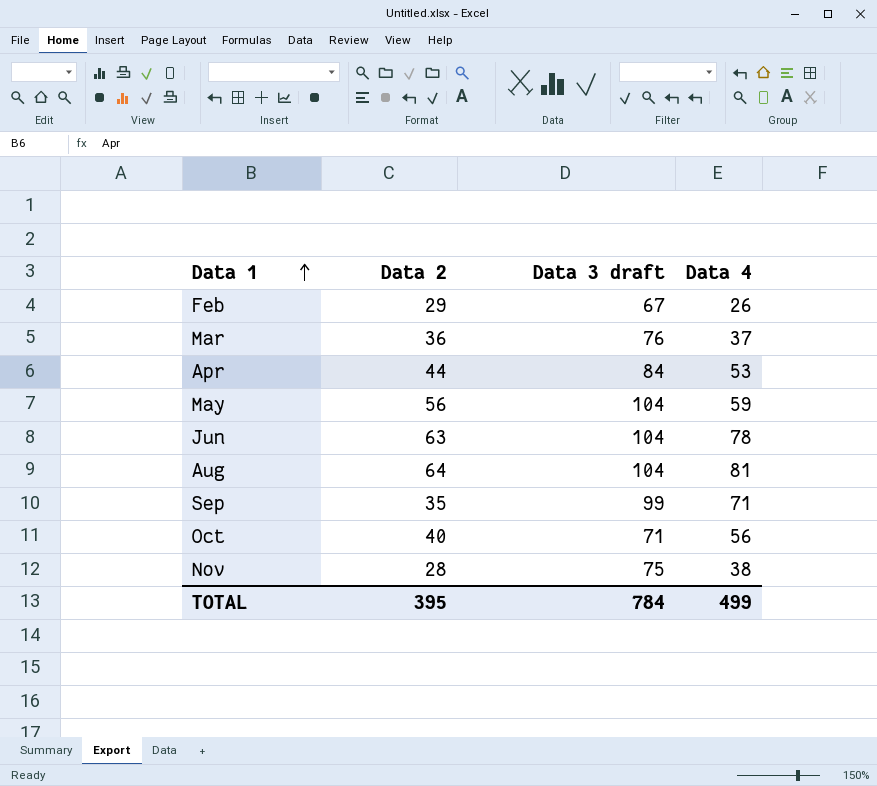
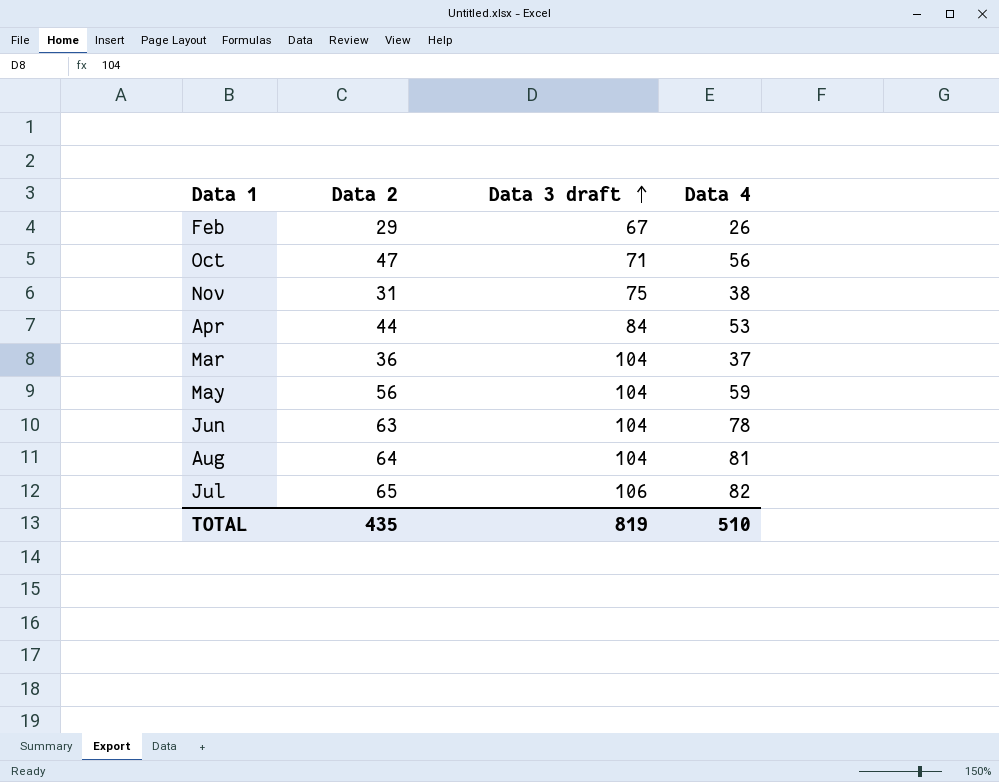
row order: Data 1 ascending -> Data 3 draft ascending
row Sep: 35 | 99 | 71 -> none
Oct | Data 2: 40 -> 47
Nov | Data 2: 28 -> 31
Mar | Data 3 draft: 76 -> 104
row Jul: none -> 65 | 106 | 82
TOTAL | Data 2: 395 -> 435
TOTAL | Data 3 draft: 784 -> 819
TOTAL | Data 4: 499 -> 510

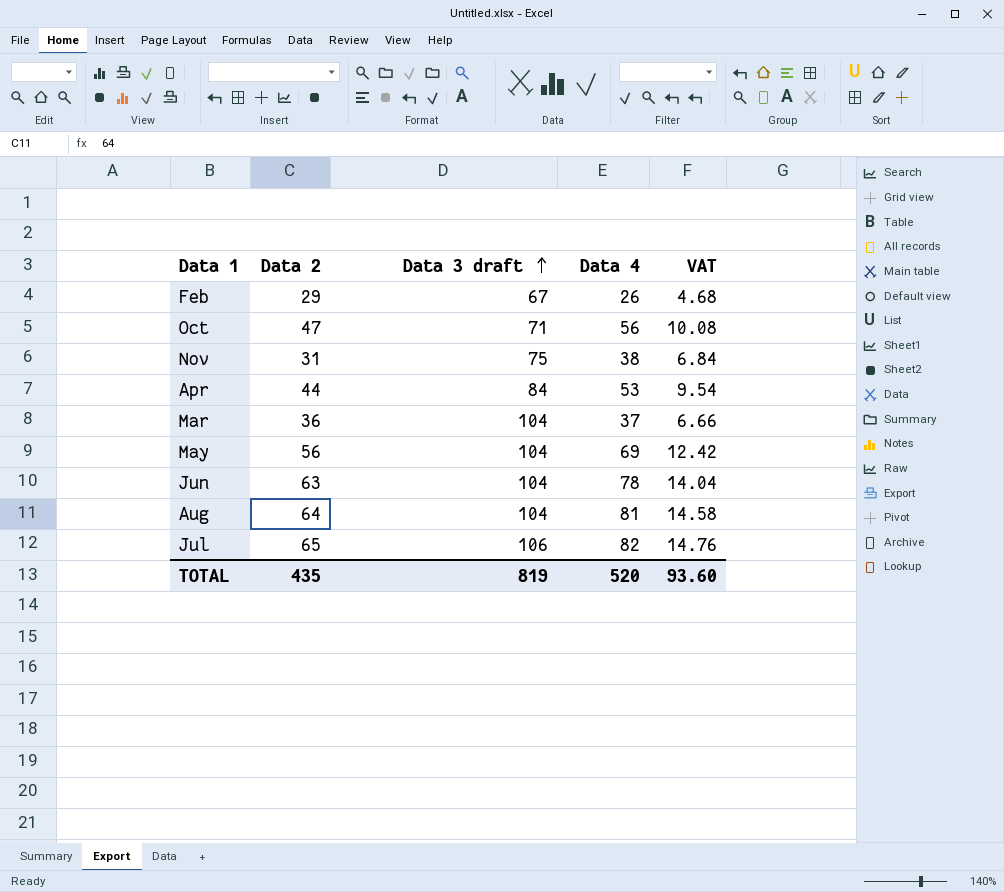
column VAT | formula: none -> [Data 4] * 0.18
May | Data 4: 59 -> 69
TOTAL | Data 4: 510 -> 520

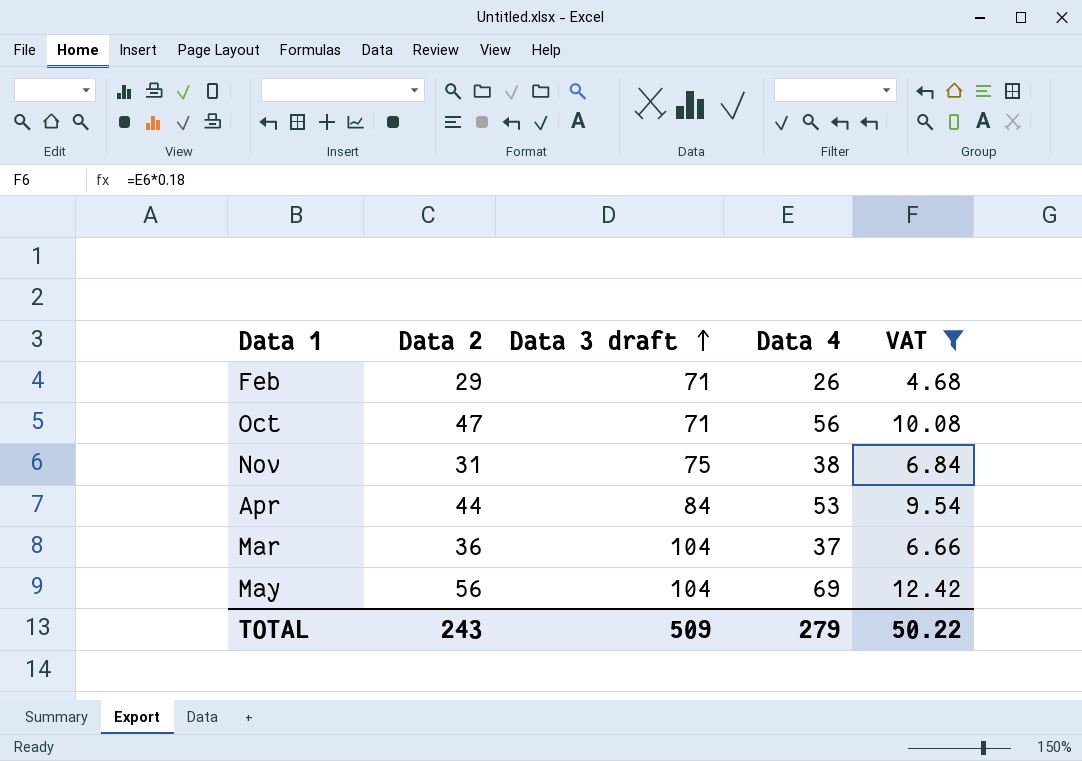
filter: none -> VAT <= 12.42
Feb | Data 3 draft: 67 -> 71
TOTAL | Data 2: 435 -> 243
TOTAL | Data 3 draft: 819 -> 509
TOTAL | Data 4: 520 -> 279
TOTAL | VAT: 93.60 -> 50.22

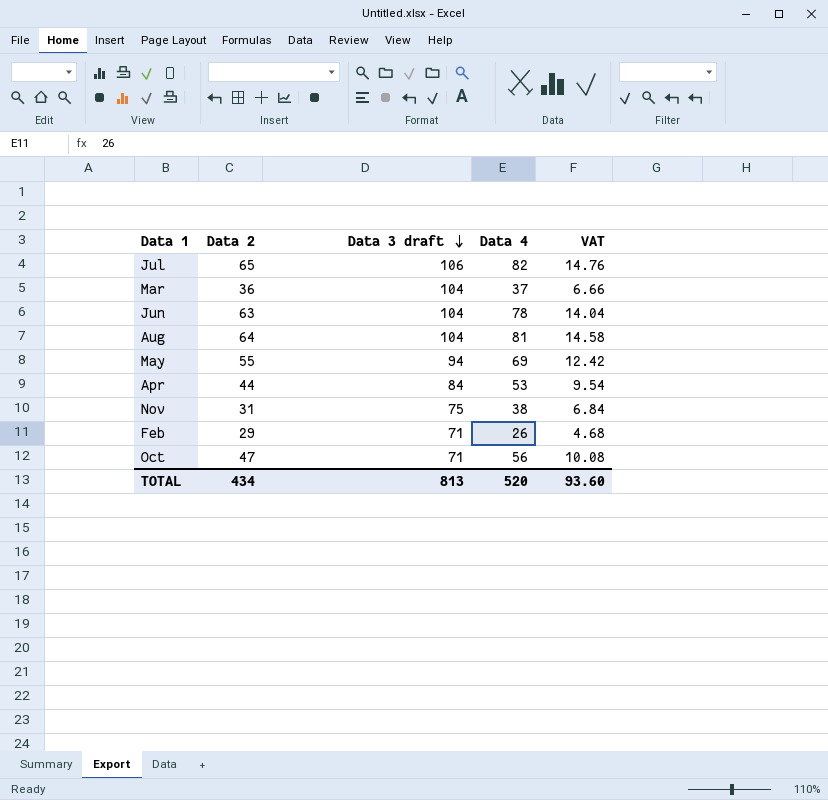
filter: VAT <= 12.42 -> none
row order: Data 3 draft ascending -> Data 3 draft descending
May | Data 2: 56 -> 55
May | Data 3 draft: 104 -> 94
TOTAL | Data 2: 243 -> 434
TOTAL | Data 3 draft: 509 -> 813
TOTAL | Data 4: 279 -> 520
TOTAL | VAT: 50.22 -> 93.60

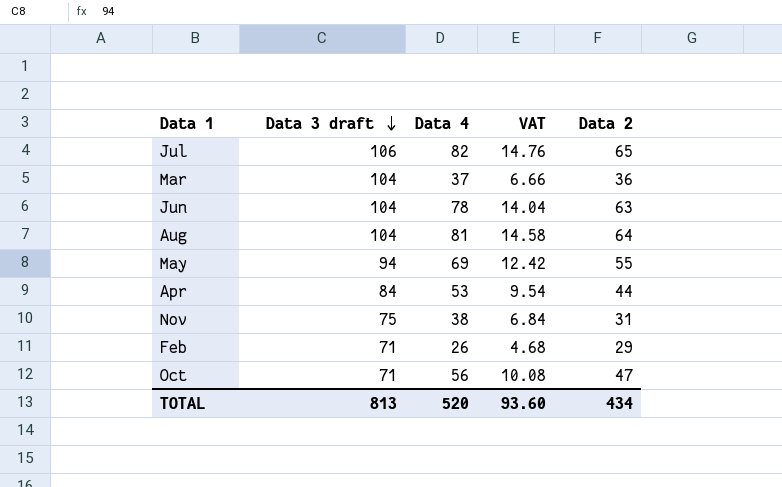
column Data 2 | position: 2 -> 5

